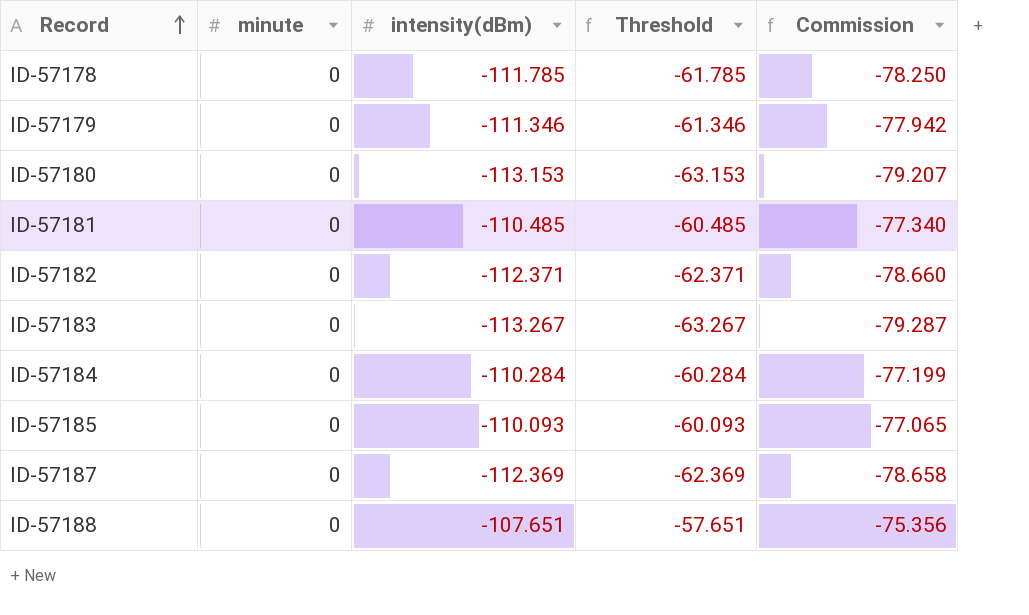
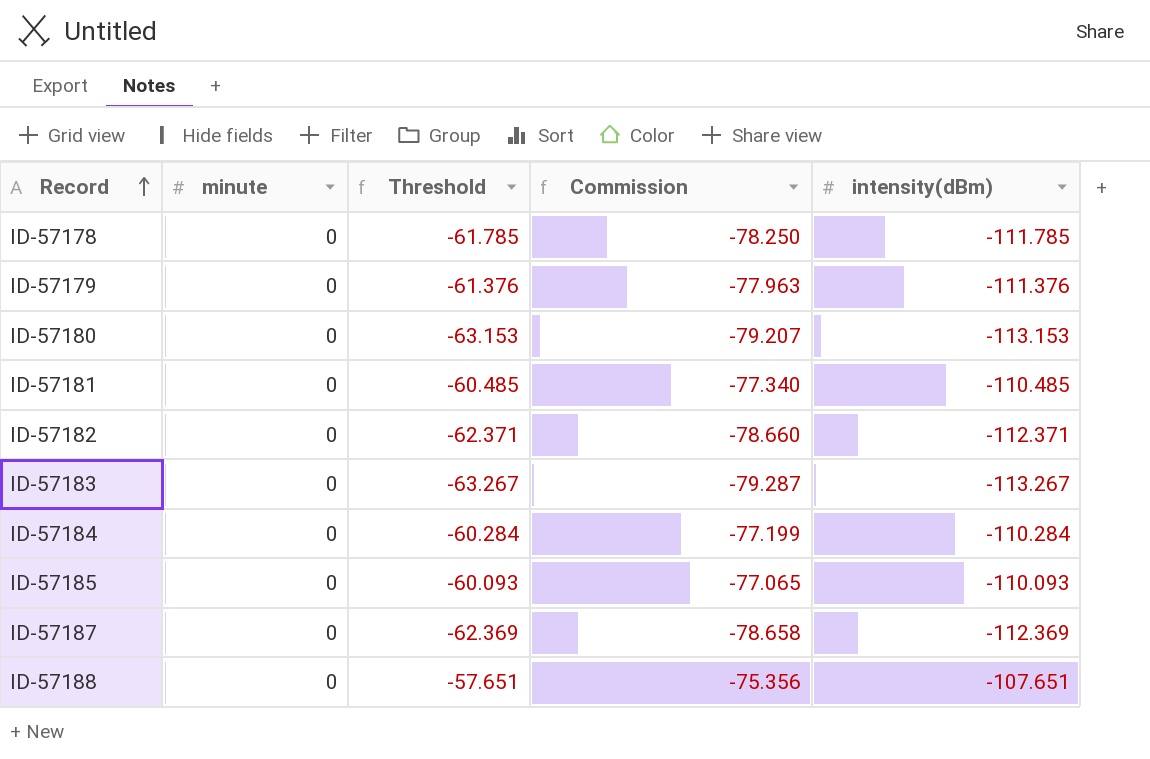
column intensity(dBm) | position: 3 -> 5
ID-57179 | Threshold: -61.346 -> -61.376
ID-57179 | Commission: -77.942 -> -77.963
ID-57179 | intensity(dBm): -111.346 -> -111.376

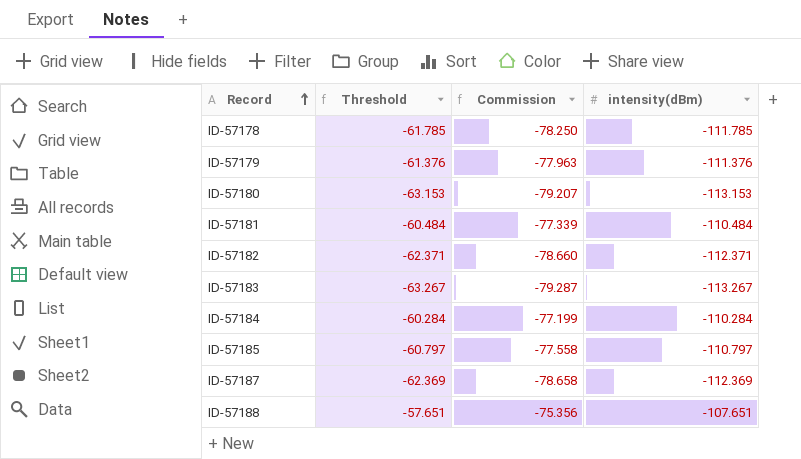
column minute | position: 2 -> none
ID-57181 | Threshold: -60.485 -> -60.484
ID-57181 | Commission: -77.340 -> -77.339
ID-57181 | intensity(dBm): -110.485 -> -110.484
ID-57185 | Threshold: -60.093 -> -60.797
ID-57185 | Commission: -77.065 -> -77.558
ID-57185 | intensity(dBm): -110.093 -> -110.797

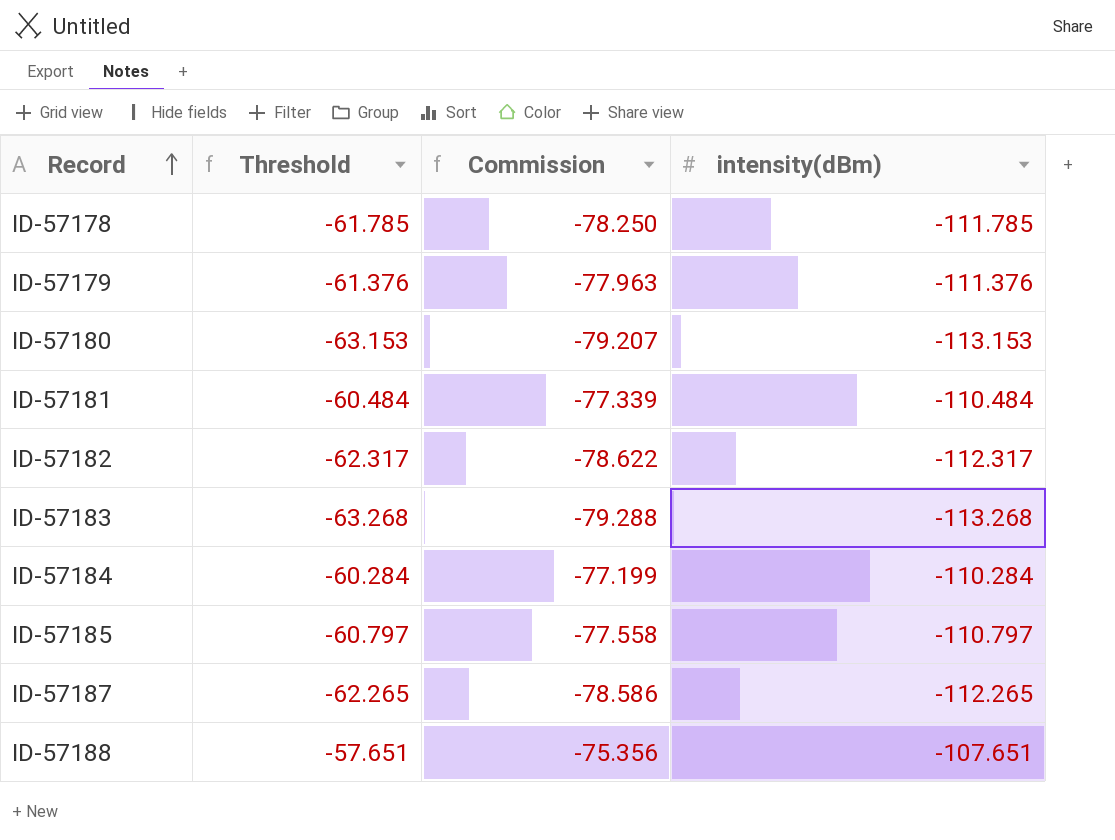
ID-57182 | Threshold: -62.371 -> -62.317
ID-57182 | Commission: -78.660 -> -78.622
ID-57182 | intensity(dBm): -112.371 -> -112.317
ID-57183 | Threshold: -63.267 -> -63.268
ID-57183 | Commission: -79.287 -> -79.288
ID-57183 | intensity(dBm): -113.267 -> -113.268
ID-57187 | Threshold: -62.369 -> -62.265
ID-57187 | Commission: -78.658 -> -78.586
ID-57187 | intensity(dBm): -112.369 -> -112.265

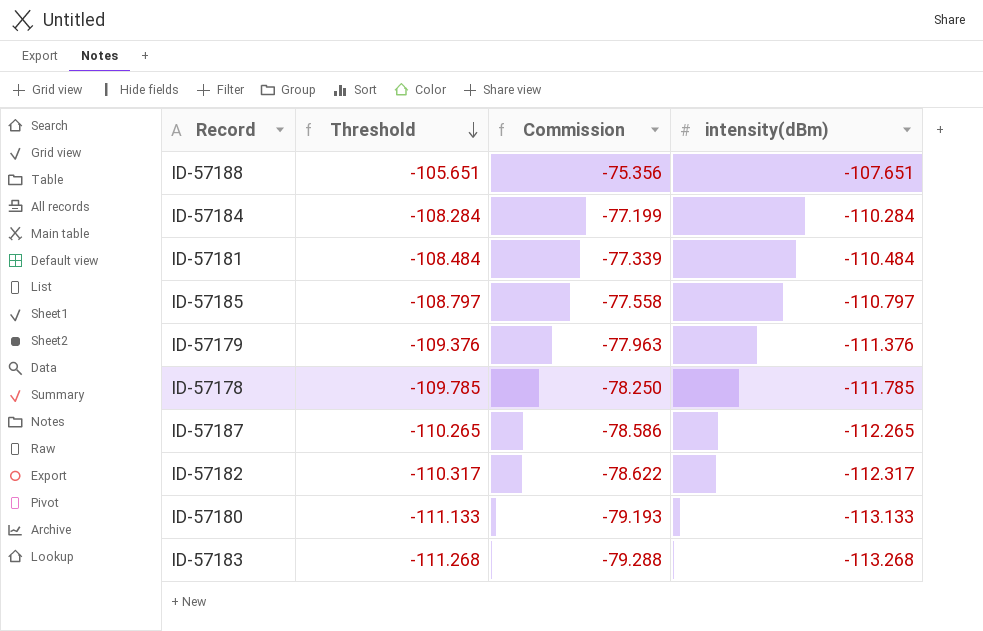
row order: Record ascending -> Threshold descending
column Threshold | formula: [intensity(dBm)] + 50 -> [intensity(dBm)] + 2
ID-57180 | Commission: -79.207 -> -79.193
ID-57180 | intensity(dBm): -113.153 -> -113.133

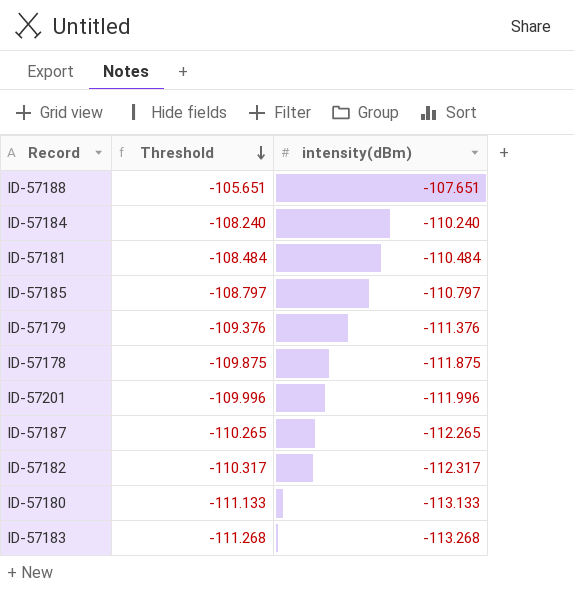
column Commission | formula: [intensity(dBm)] * 0.7 -> none
ID-57184 | Threshold: -108.284 -> -108.240
ID-57184 | intensity(dBm): -110.284 -> -110.240
ID-57178 | Threshold: -109.785 -> -109.875
ID-57178 | intensity(dBm): -111.785 -> -111.875
row ID-57201: none -> -109.996 | -111.996

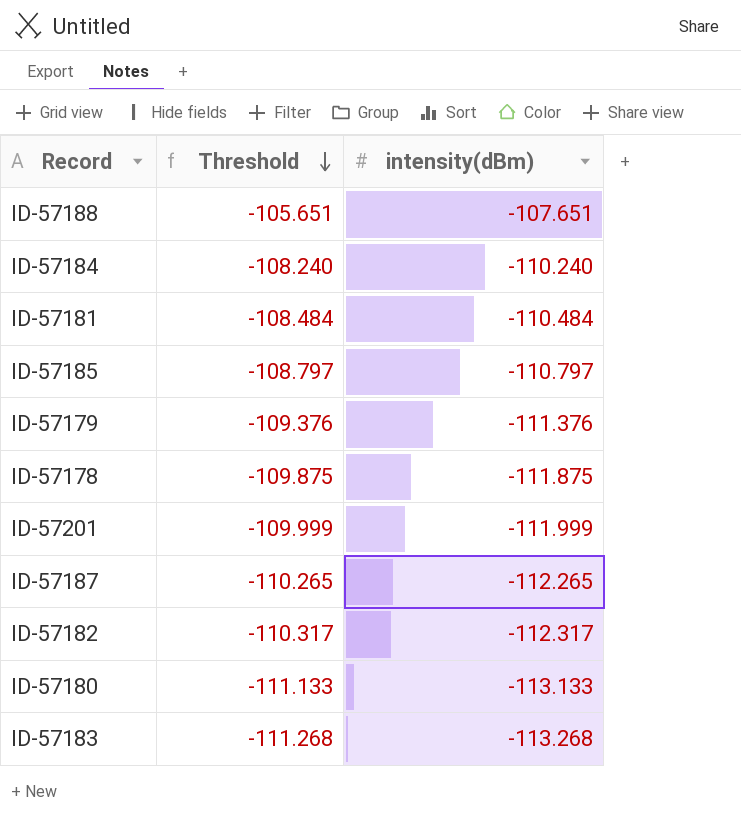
ID-57201 | Threshold: -109.996 -> -109.999
ID-57201 | intensity(dBm): -111.996 -> -111.999

